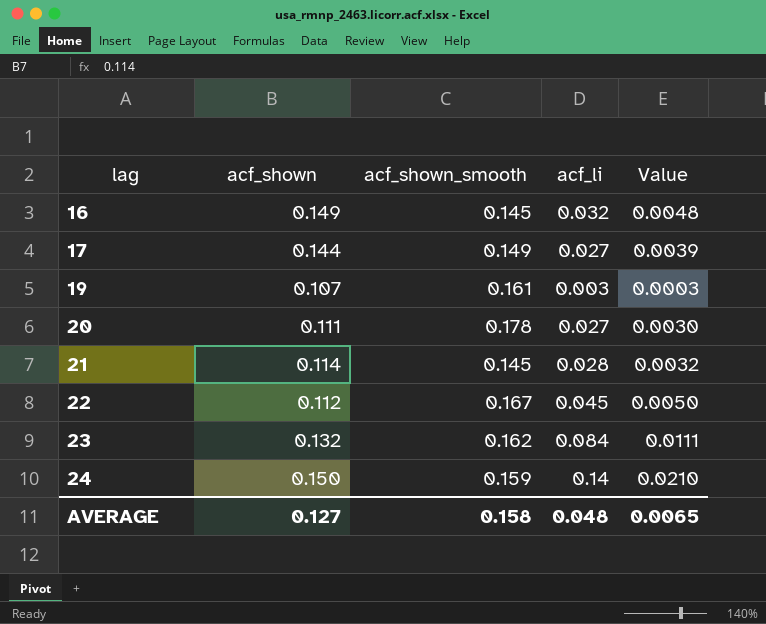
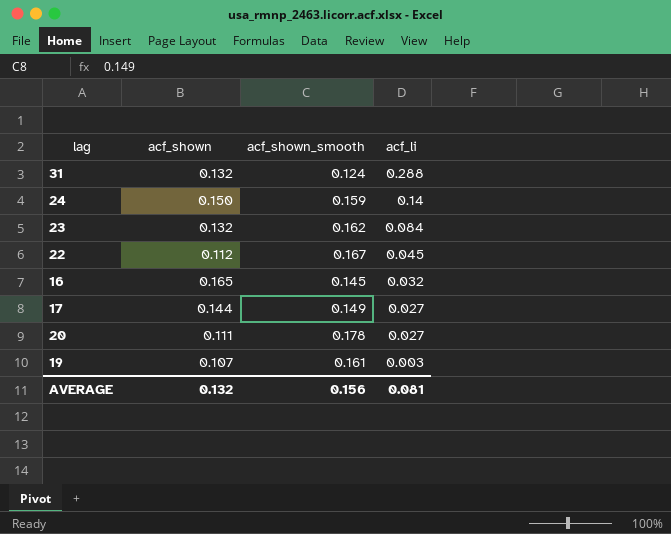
row order: lag ascending -> acf_li descending
column Value | formula: [acf_shown] * [acf_li] -> none
row 21: 0.114 | 0.145 | 0.028 | 0.0032 -> none
row 31: none -> 0.132 | 0.124 | 0.288
16 | acf_shown: 0.149 -> 0.165
AVERAGE | acf_shown: 0.127 -> 0.132
AVERAGE | acf_shown_smooth: 0.158 -> 0.156
AVERAGE | acf_li: 0.048 -> 0.081

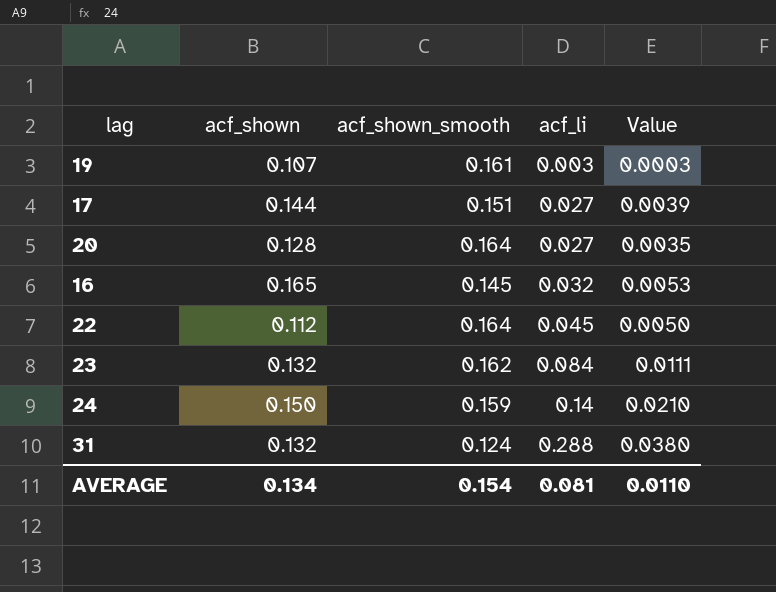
row order: acf_li descending -> acf_li ascending
column Value | formula: none -> [acf_shown] * [acf_li]
17 | acf_shown_smooth: 0.149 -> 0.151
20 | acf_shown: 0.111 -> 0.128
20 | acf_shown_smooth: 0.178 -> 0.164
22 | acf_shown_smooth: 0.167 -> 0.164
AVERAGE | acf_shown: 0.132 -> 0.134
AVERAGE | acf_shown_smooth: 0.156 -> 0.154

